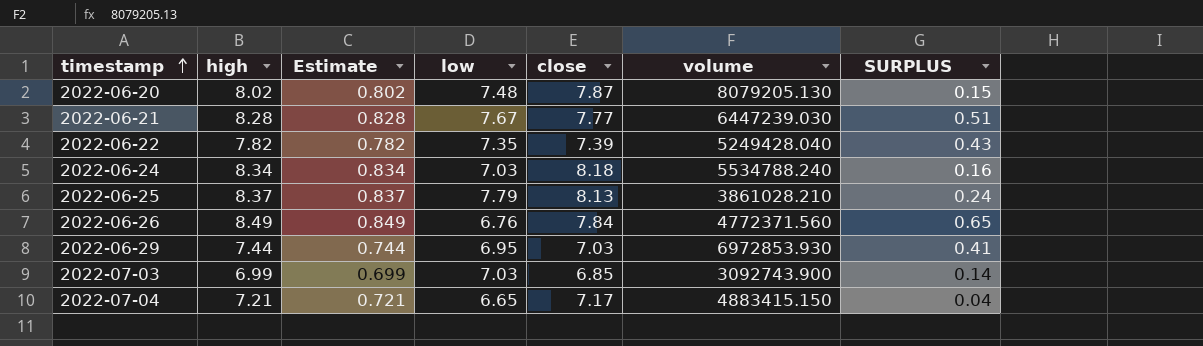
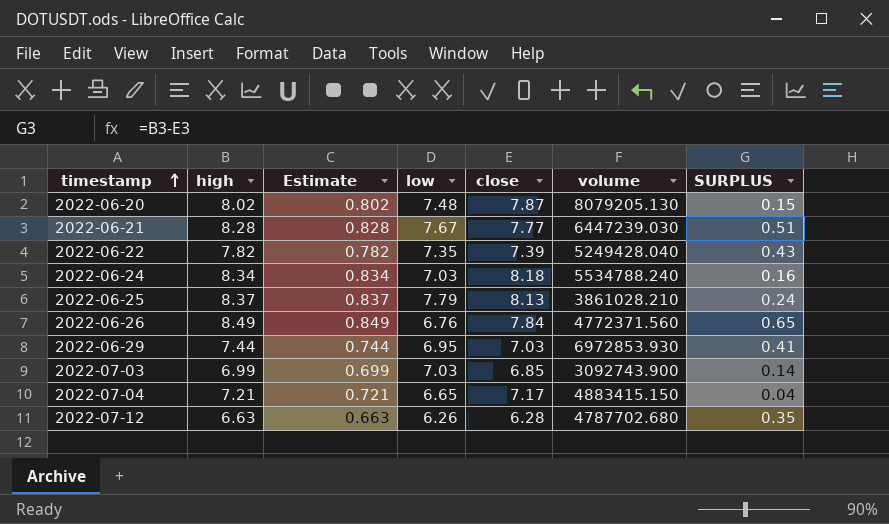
row 2022-07-12: none -> 6.63 | 0.663 | 6.26 | 6.28 | 4787702.680 | 0.35

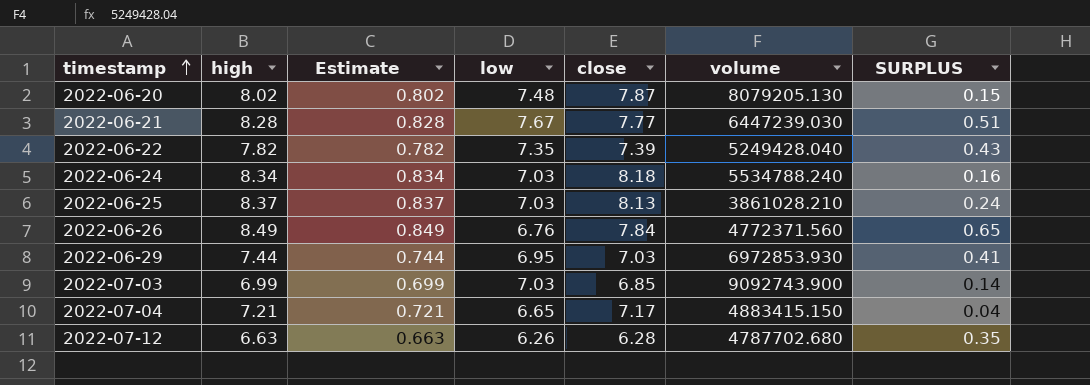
2022-06-25 | low: 7.79 -> 7.03
2022-07-03 | volume: 3092743.900 -> 9092743.900

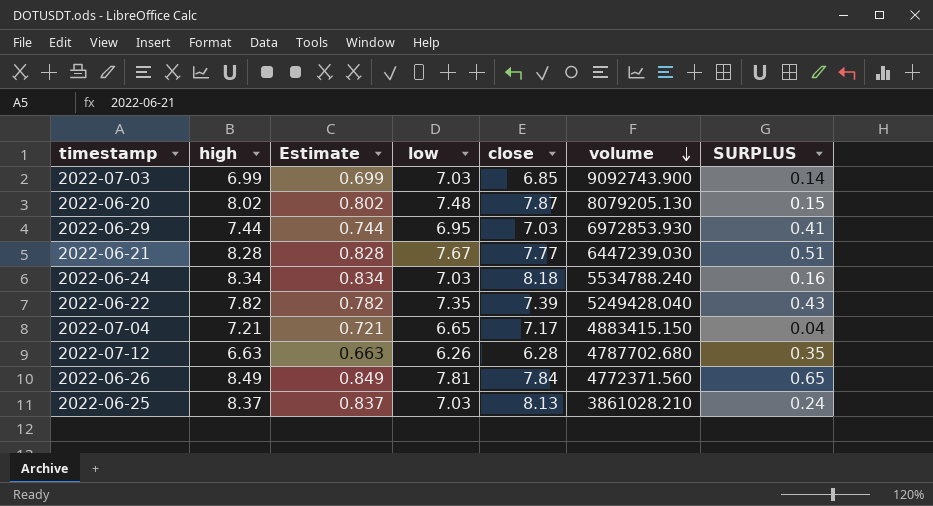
row order: timestamp ascending -> volume descending
2022-06-26 | low: 6.76 -> 7.81

